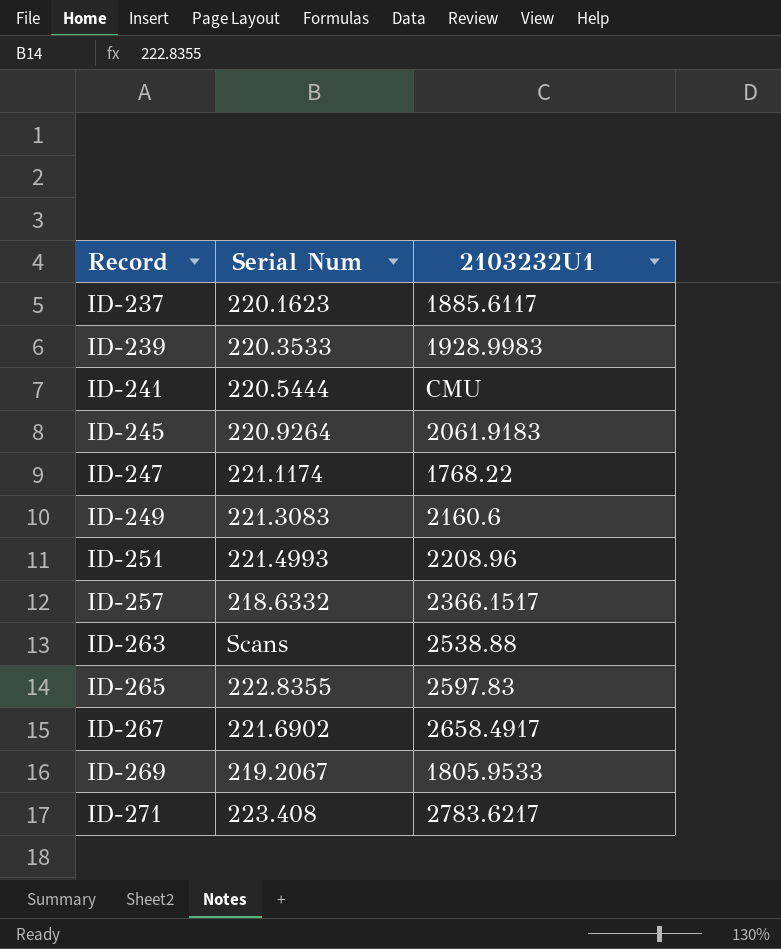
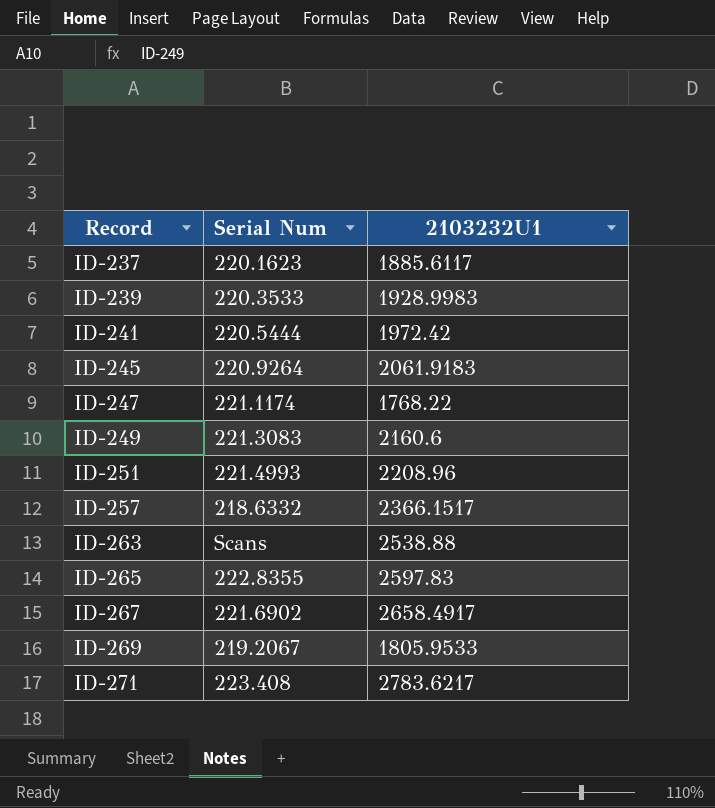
ID-241 | 2103232U1: CMU -> 1972.42

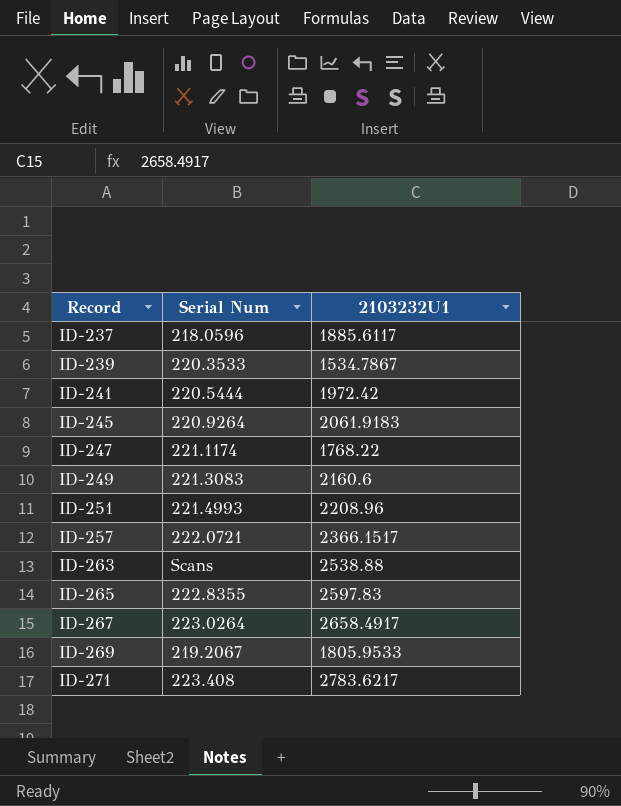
ID-237 | Serial Num: 220.1623 -> 218.0596
ID-239 | 2103232U1: 1928.9983 -> 1534.7867
ID-257 | Serial Num: 218.6332 -> 222.0721
ID-267 | Serial Num: 221.6902 -> 223.0264

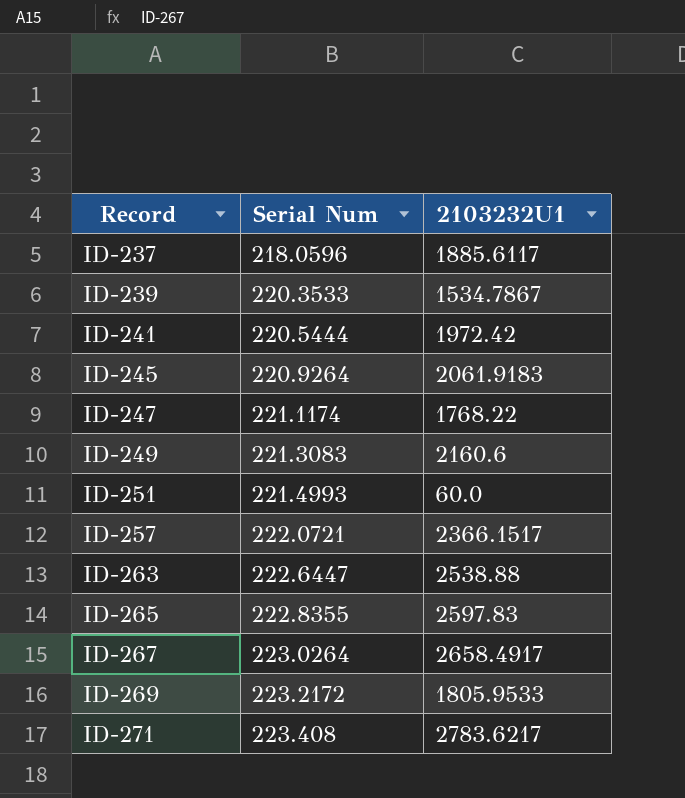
ID-251 | 2103232U1: 2208.96 -> 60.0
ID-263 | Serial Num: Scans -> 222.6447
ID-269 | Serial Num: 219.2067 -> 223.2172

